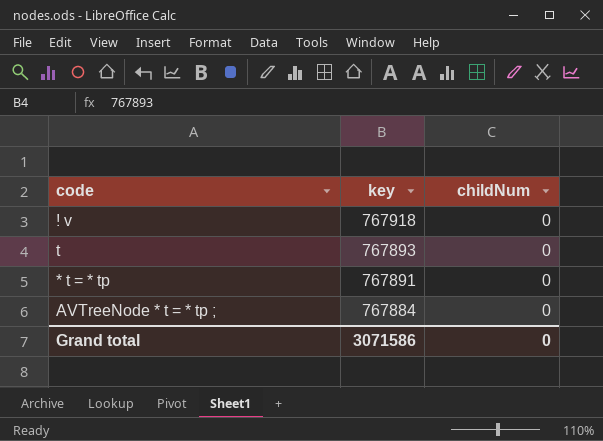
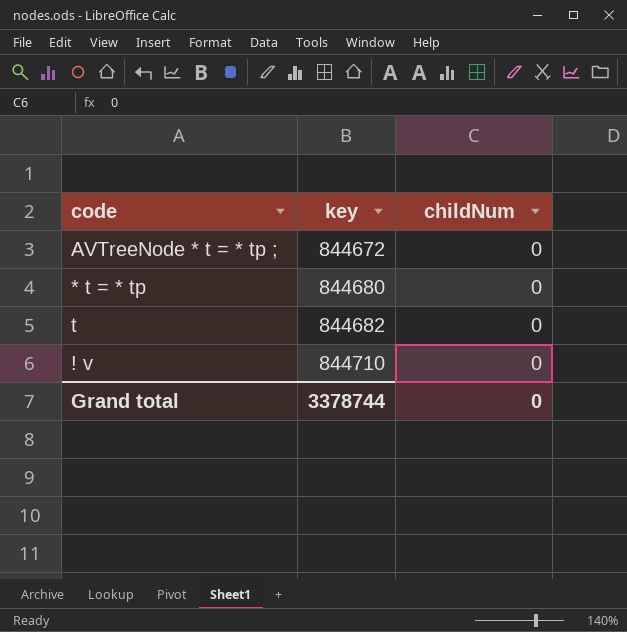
row order: key descending -> key ascending
AVTreeNode * t = * tp ; | key: 767884 -> 844672
* t = * tp | key: 767891 -> 844680
t | key: 767893 -> 844682
! v | key: 767918 -> 844710
Grand total | key: 3071586 -> 3378744

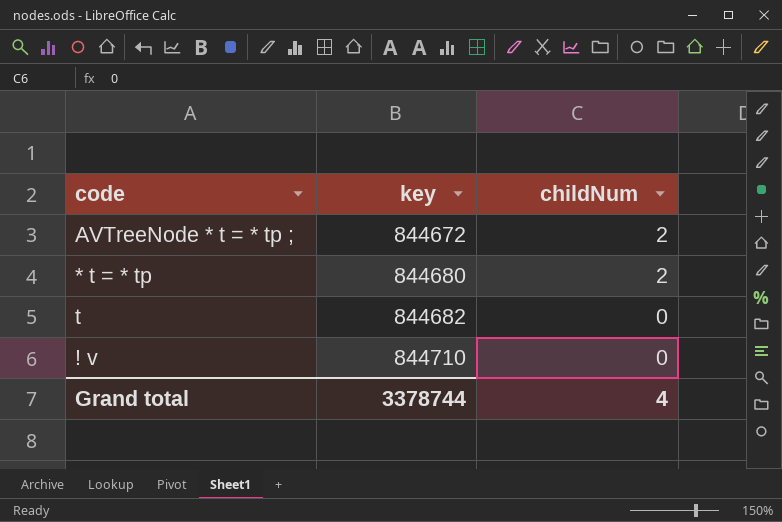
AVTreeNode * t = * tp ; | childNum: 0 -> 2
* t = * tp | childNum: 0 -> 2
Grand total | childNum: 0 -> 4

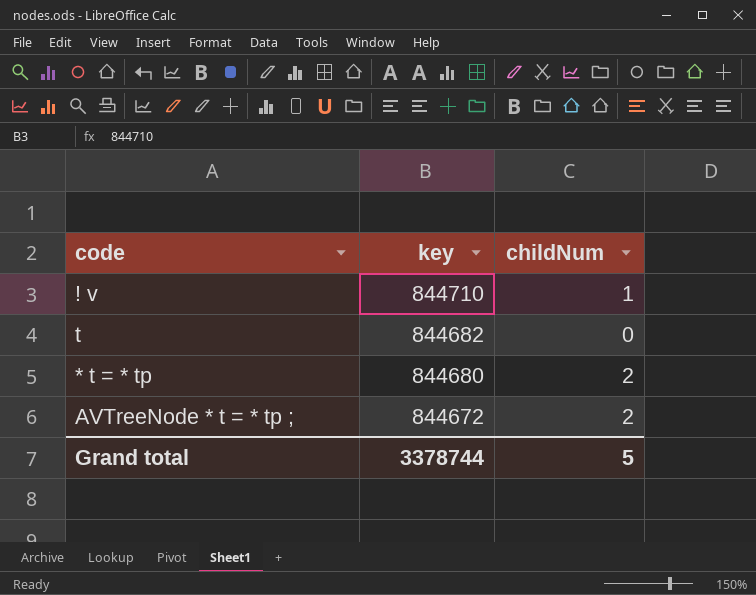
row order: key ascending -> key descending
! v | childNum: 0 -> 1
Grand total | childNum: 4 -> 5

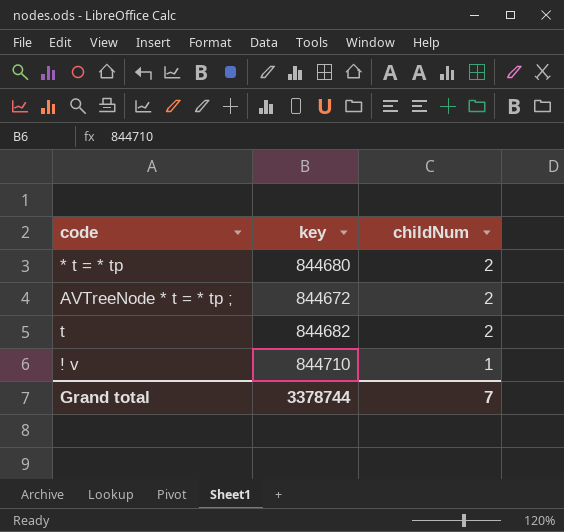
row order: key descending -> childNum descending
t | childNum: 0 -> 2
Grand total | childNum: 5 -> 7

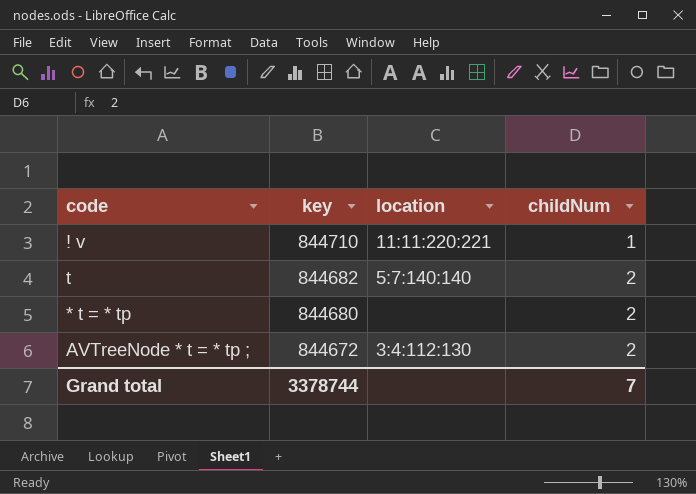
row order: childNum descending -> key descending
column location | position: none -> 3

